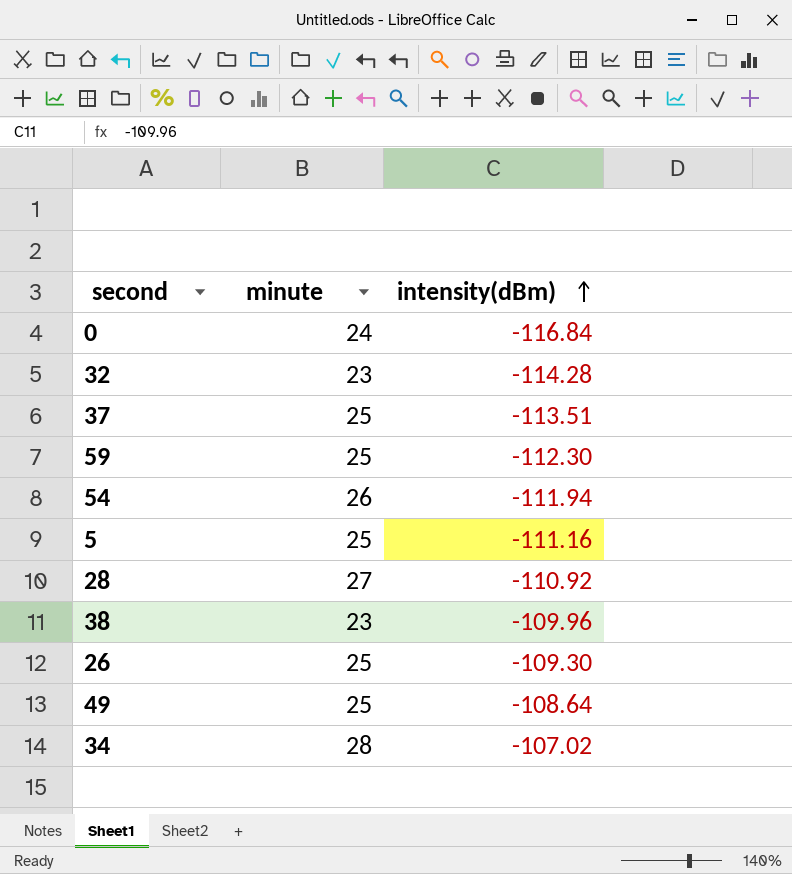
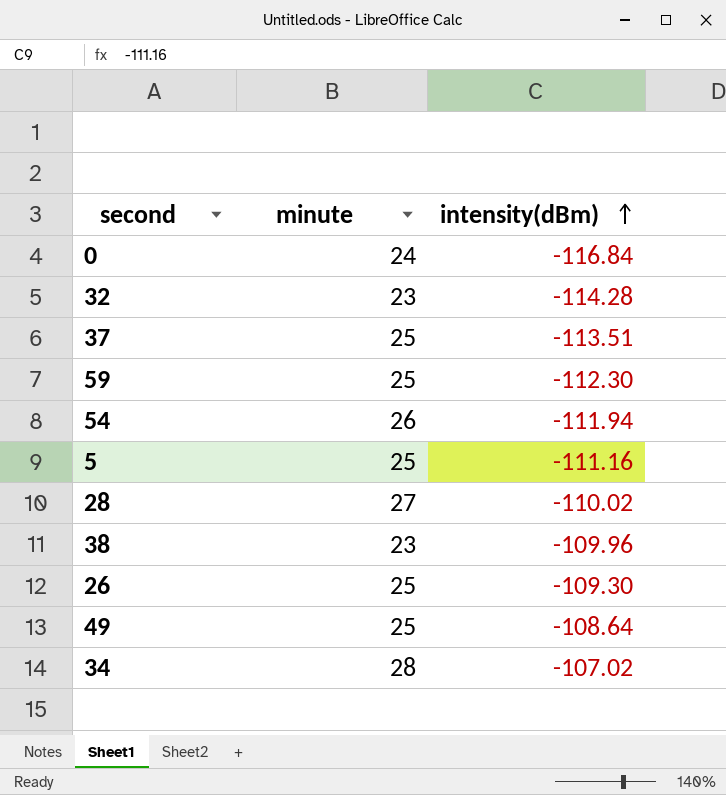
28 | intensity(dBm): -110.92 -> -110.02

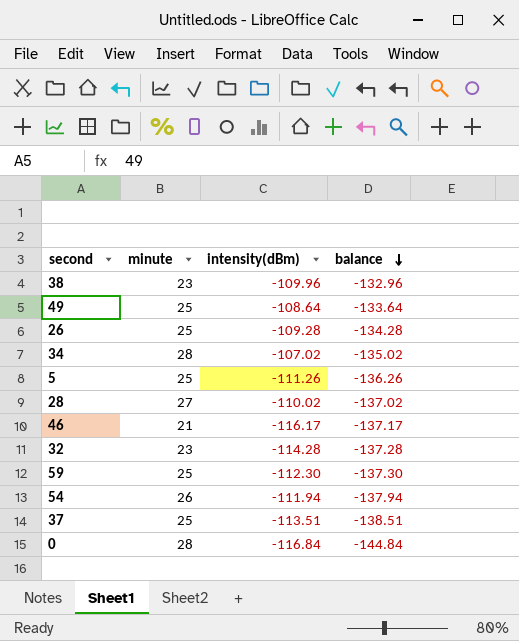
row order: intensity(dBm) ascending -> balance descending
column balance | formula: none -> [intensity(dBm)] - [minute]
26 | intensity(dBm): -109.30 -> -109.28
5 | intensity(dBm): -111.16 -> -111.26
row 46: none -> 21 | -116.17 | -137.17
0 | minute: 24 -> 28

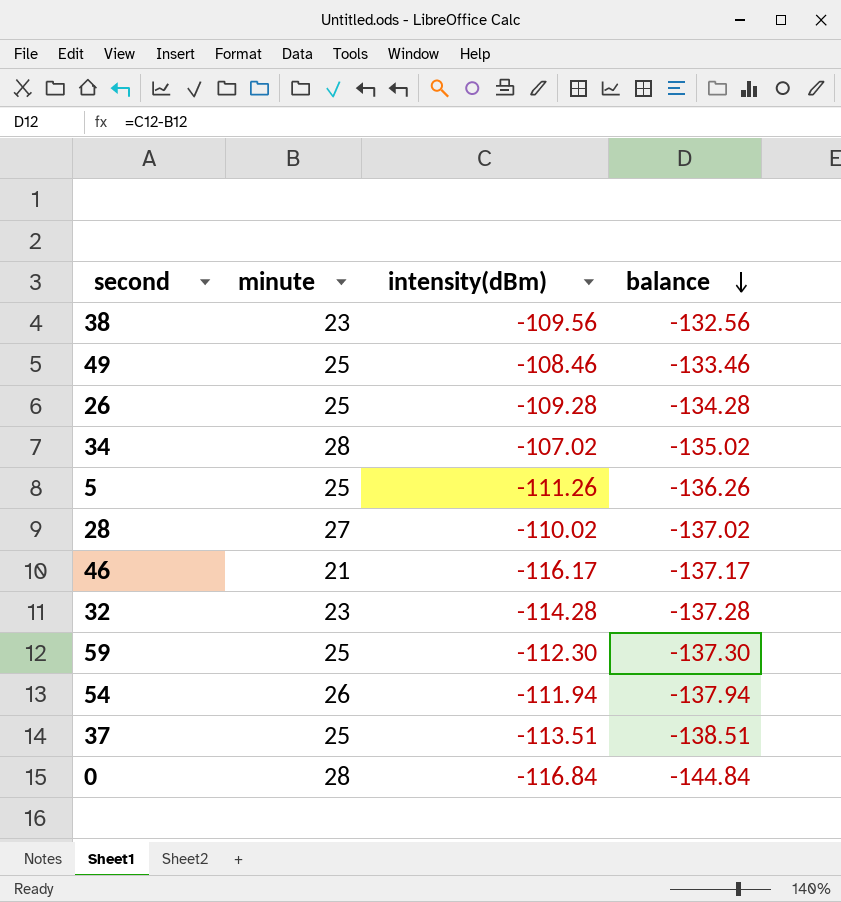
38 | intensity(dBm): -109.96 -> -109.56
38 | balance: -132.96 -> -132.56
49 | intensity(dBm): -108.64 -> -108.46
49 | balance: -133.64 -> -133.46

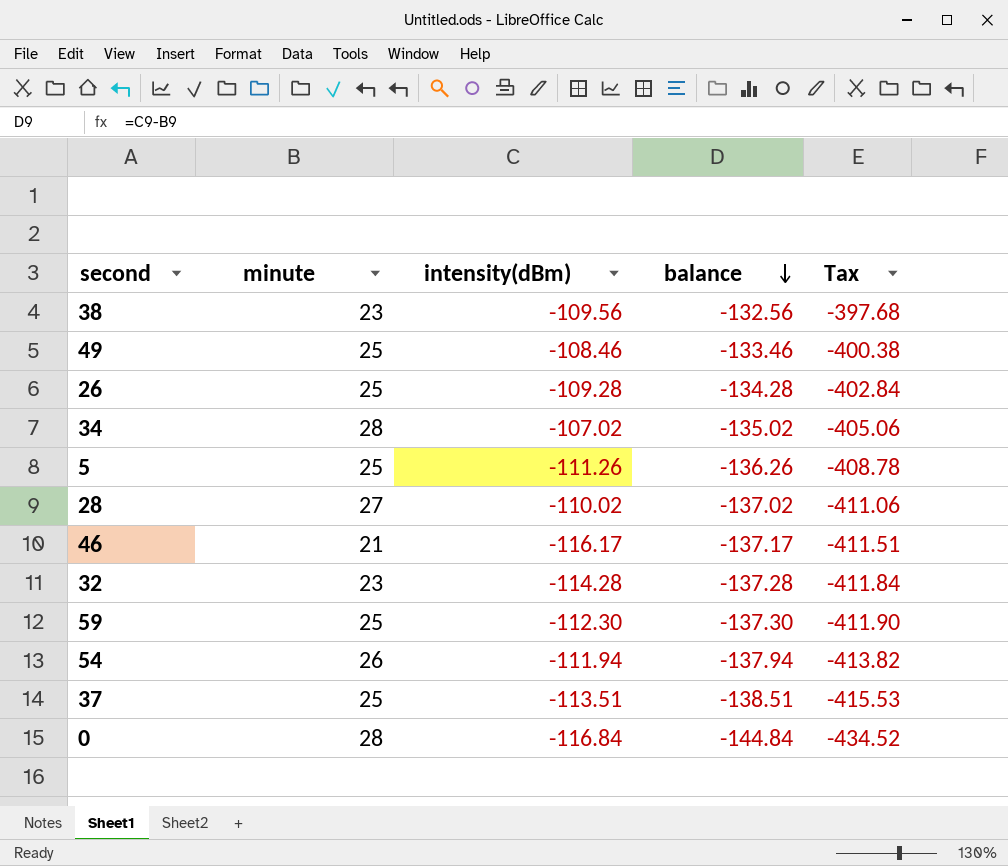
column Tax | formula: none -> [balance] * 3

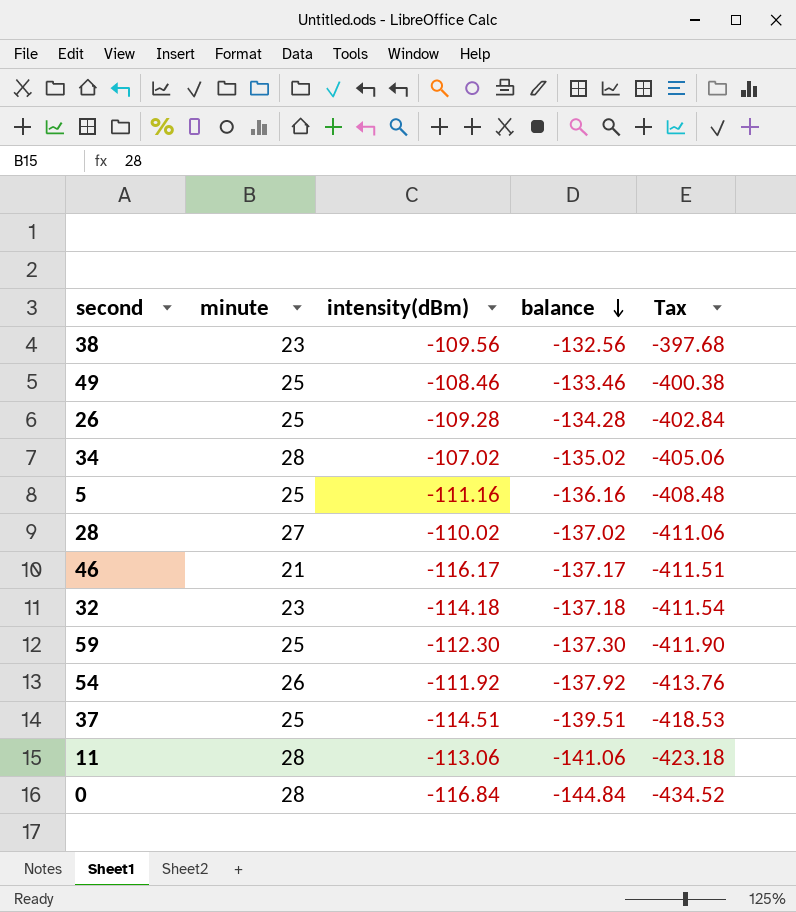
5 | intensity(dBm): -111.26 -> -111.16
5 | balance: -136.26 -> -136.16
5 | Tax: -408.78 -> -408.48
32 | intensity(dBm): -114.28 -> -114.18
32 | balance: -137.28 -> -137.18
32 | Tax: -411.84 -> -411.54
54 | intensity(dBm): -111.94 -> -111.92
54 | balance: -137.94 -> -137.92
54 | Tax: -413.82 -> -413.76
37 | intensity(dBm): -113.51 -> -114.51
37 | balance: -138.51 -> -139.51
37 | Tax: -415.53 -> -418.53
row 11: none -> 28 | -113.06 | -141.06 | -423.18

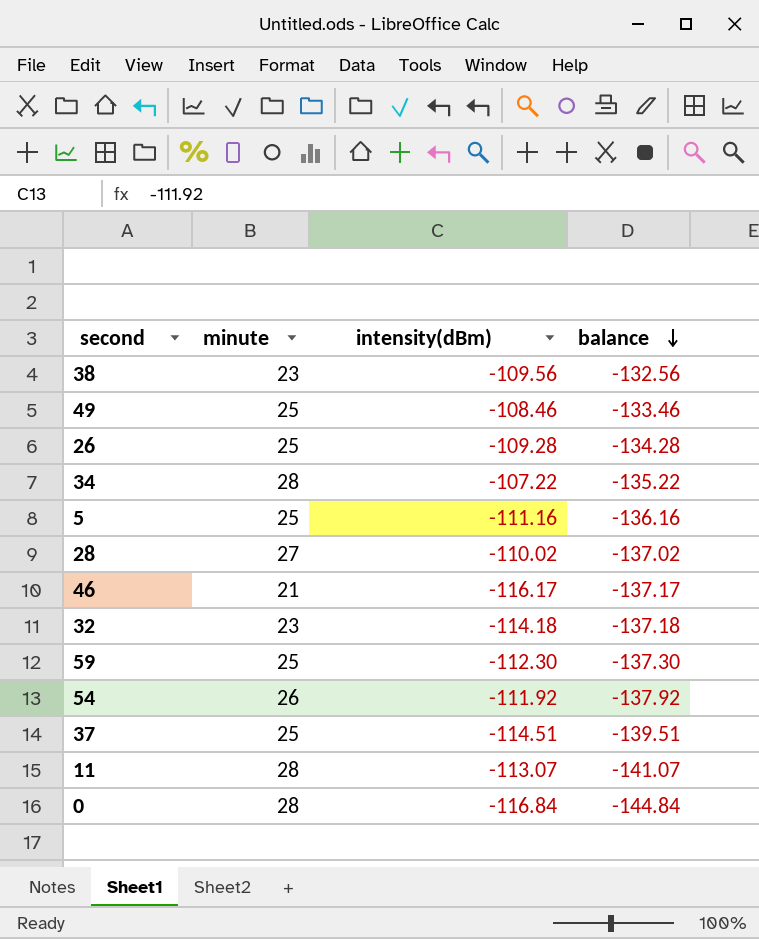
column Tax | formula: [balance] * 3 -> none
34 | intensity(dBm): -107.02 -> -107.22
34 | balance: -135.02 -> -135.22
11 | intensity(dBm): -113.06 -> -113.07
11 | balance: -141.06 -> -141.07

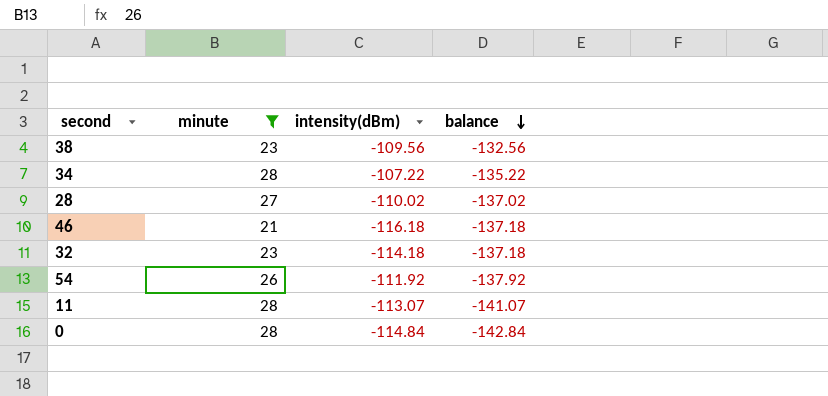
filter: none -> minute != 25
46 | intensity(dBm): -116.17 -> -116.18
46 | balance: -137.17 -> -137.18
0 | intensity(dBm): -116.84 -> -114.84
0 | balance: -144.84 -> -142.84

